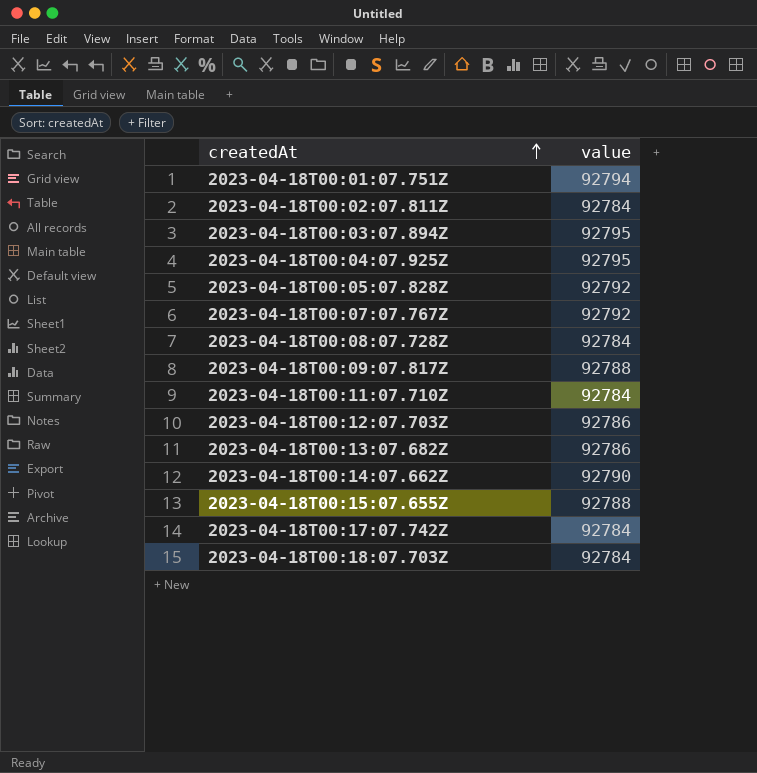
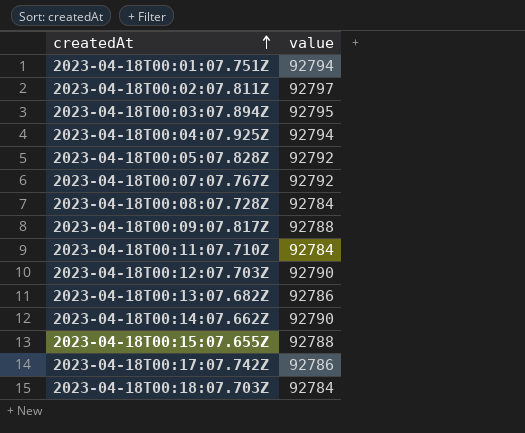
2023-04-18T00:02:07.811Z | value: 92784 -> 92797
2023-04-18T00:04:07.925Z | value: 92795 -> 92794
2023-04-18T00:12:07.703Z | value: 92786 -> 92790
2023-04-18T00:17:07.742Z | value: 92784 -> 92786

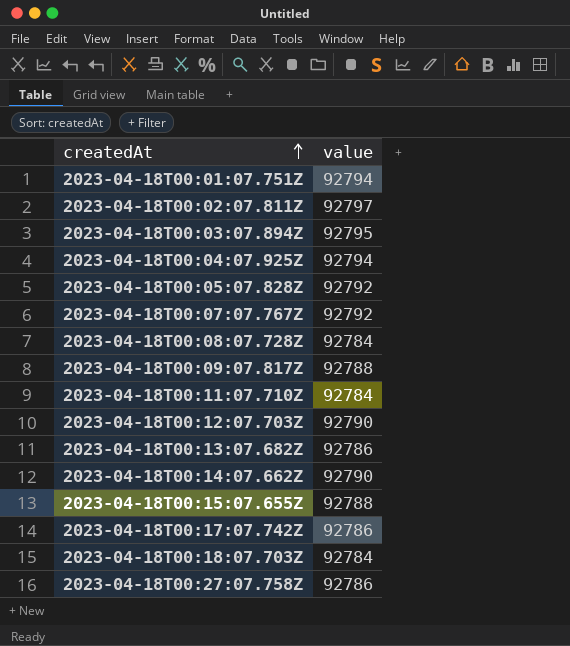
row 2023-04-18T00:27:07.758Z: none -> 92786

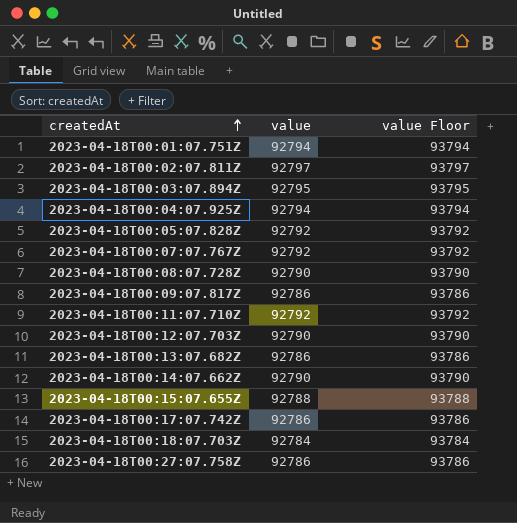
column value Floor | formula: none -> [value] + 1000
2023-04-18T00:08:07.728Z | value: 92784 -> 92790
2023-04-18T00:09:07.817Z | value: 92788 -> 92786
2023-04-18T00:11:07.710Z | value: 92784 -> 92792

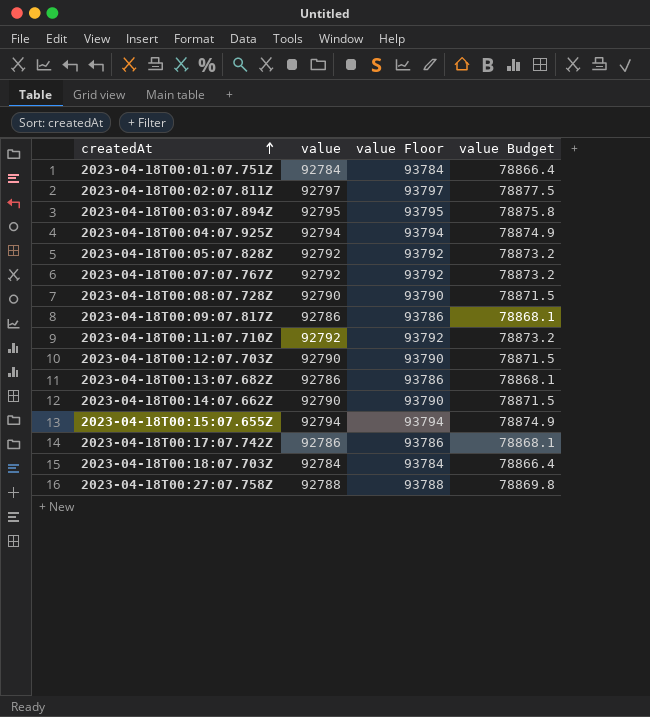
column value Budget | formula: none -> [value] * 0.85
2023-04-18T00:01:07.751Z | value: 92794 -> 92784
2023-04-18T00:01:07.751Z | value Floor: 93794 -> 93784
2023-04-18T00:15:07.655Z | value: 92788 -> 92794
2023-04-18T00:15:07.655Z | value Floor: 93788 -> 93794
2023-04-18T00:27:07.758Z | value: 92786 -> 92788
2023-04-18T00:27:07.758Z | value Floor: 93786 -> 93788

